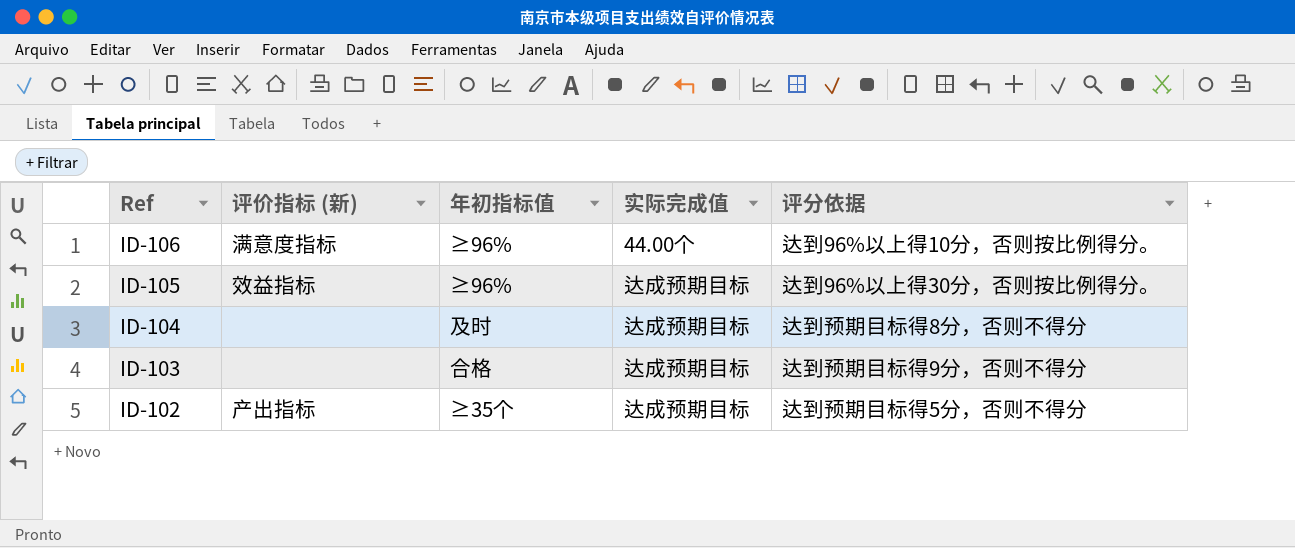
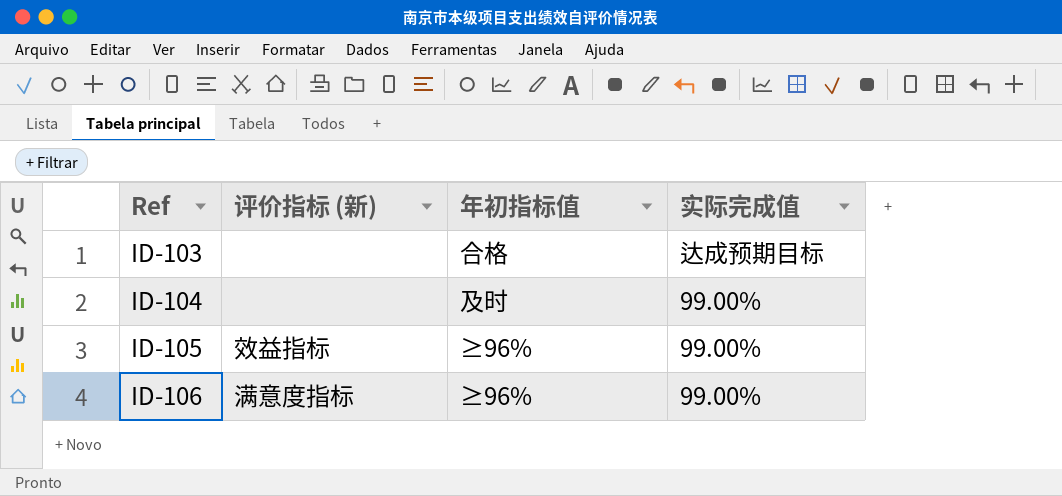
row order: Ref descending -> Ref ascending
column 评分依据 | position: 5 -> none
row ID-102: 产出指标 | ≥35个 | 达成预期目标 | 达到预期目标得5分，否则不得分 -> none
ID-104 | 实际完成值: 达成预期目标 -> 99.00%
ID-105 | 实际完成值: 达成预期目标 -> 99.00%
ID-106 | 实际完成值: 44.00个 -> 99.00%

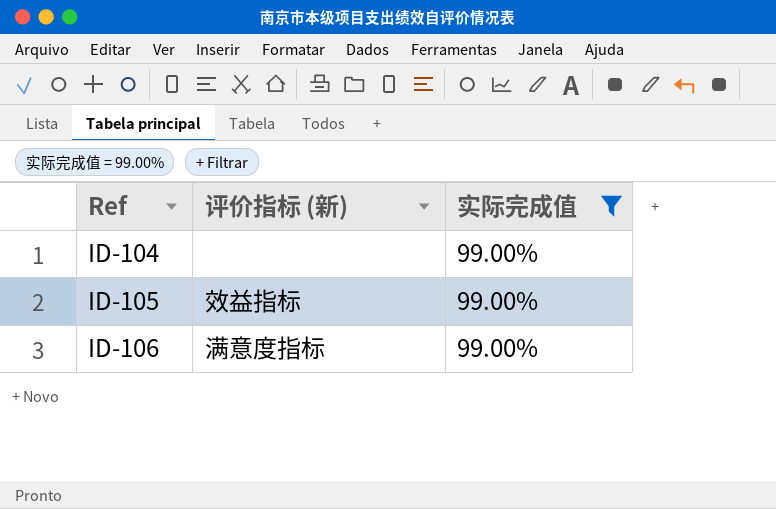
filter: none -> 实际完成值 = 99.00%
column 年初指标值 | position: 3 -> none

